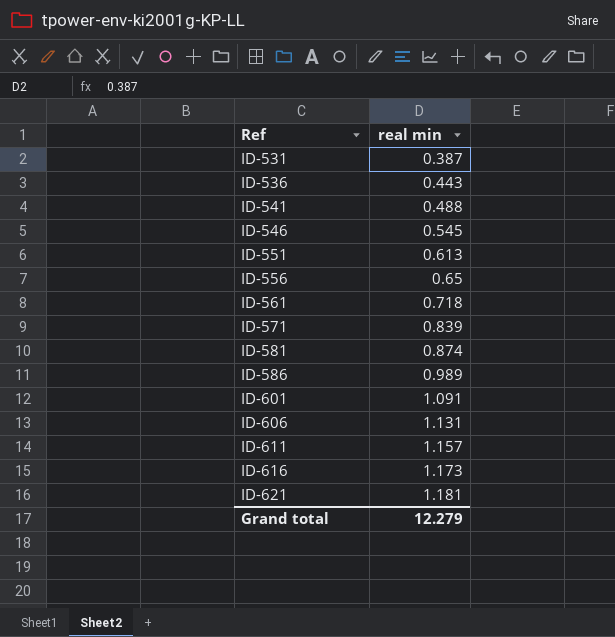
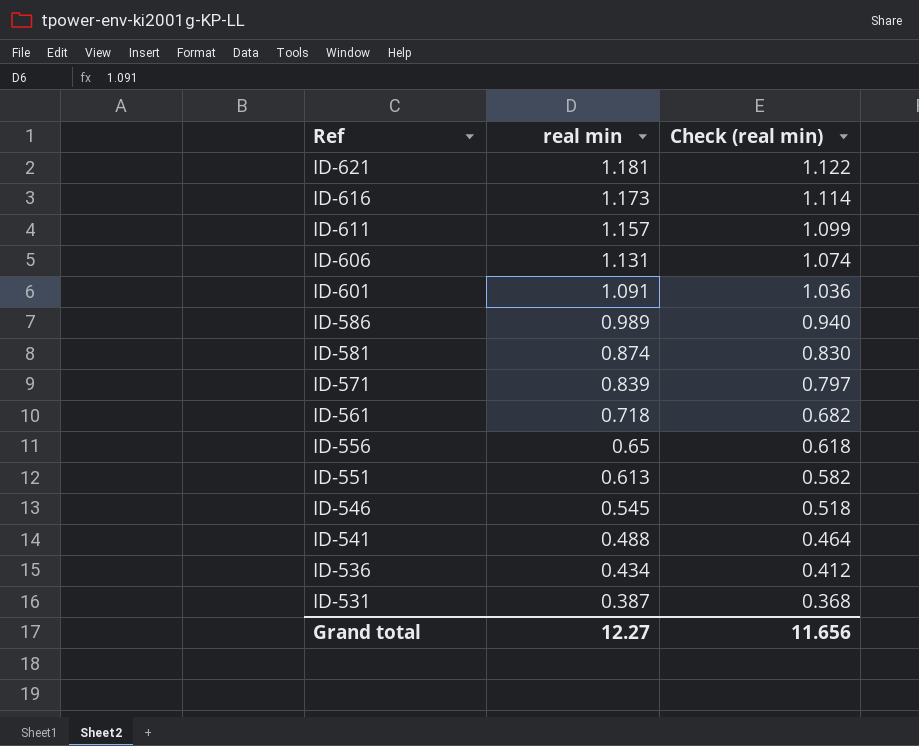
row order: Ref ascending -> Ref descending
column Check (real min) | formula: none -> [real min] * 0.95
ID-536 | real min: 0.443 -> 0.434
Grand total | real min: 12.279 -> 12.27

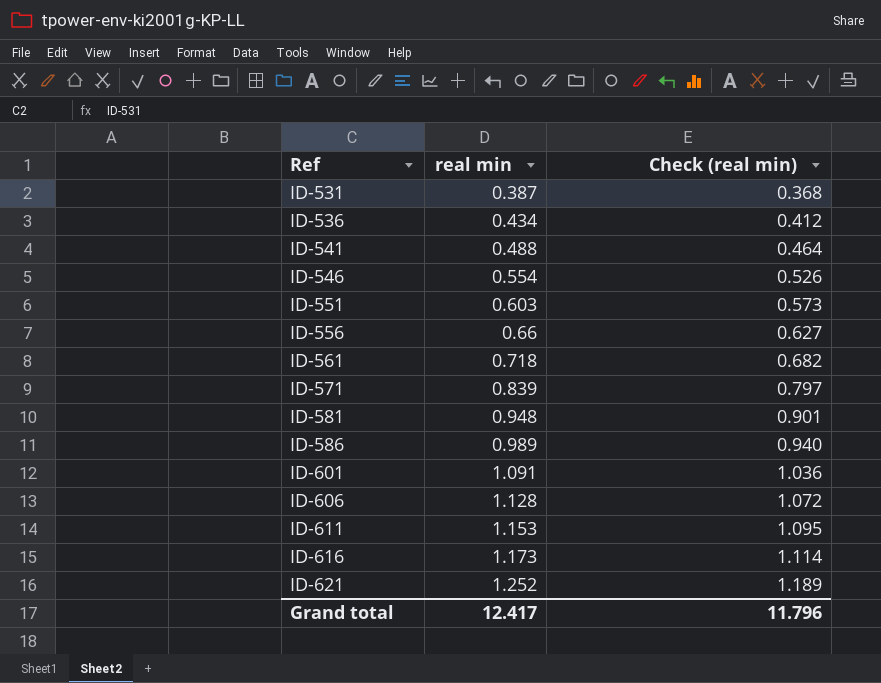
row order: Ref descending -> Ref ascending
ID-546 | real min: 0.545 -> 0.554
ID-546 | Check (real min): 0.518 -> 0.526
ID-551 | real min: 0.613 -> 0.603
ID-551 | Check (real min): 0.582 -> 0.573
ID-556 | real min: 0.65 -> 0.66
ID-556 | Check (real min): 0.618 -> 0.627
ID-581 | real min: 0.874 -> 0.948
ID-581 | Check (real min): 0.830 -> 0.901
ID-606 | real min: 1.131 -> 1.128
ID-606 | Check (real min): 1.074 -> 1.072
ID-611 | real min: 1.157 -> 1.153
ID-611 | Check (real min): 1.099 -> 1.095
ID-621 | real min: 1.181 -> 1.252
ID-621 | Check (real min): 1.122 -> 1.189
Grand total | real min: 12.27 -> 12.417
Grand total | Check (real min): 11.656 -> 11.796

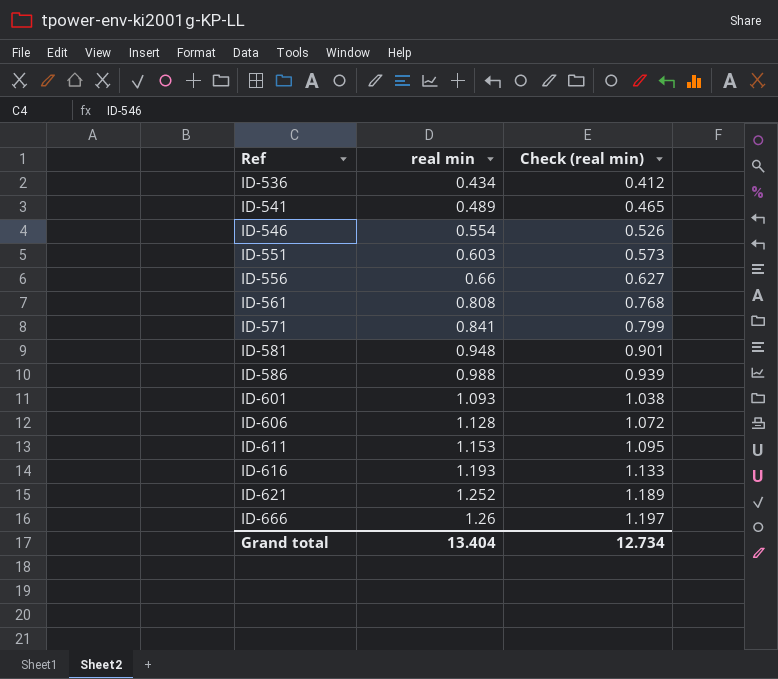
row ID-531: 0.387 | 0.368 -> none
ID-541 | real min: 0.488 -> 0.489
ID-541 | Check (real min): 0.464 -> 0.465
ID-561 | real min: 0.718 -> 0.808
ID-561 | Check (real min): 0.682 -> 0.768
ID-571 | real min: 0.839 -> 0.841
ID-571 | Check (real min): 0.797 -> 0.799
ID-586 | real min: 0.989 -> 0.988
ID-586 | Check (real min): 0.940 -> 0.939
ID-601 | real min: 1.091 -> 1.093
ID-601 | Check (real min): 1.036 -> 1.038
ID-616 | real min: 1.173 -> 1.193
ID-616 | Check (real min): 1.114 -> 1.133
row ID-666: none -> 1.26 | 1.197
Grand total | real min: 12.417 -> 13.404
Grand total | Check (real min): 11.796 -> 12.734

